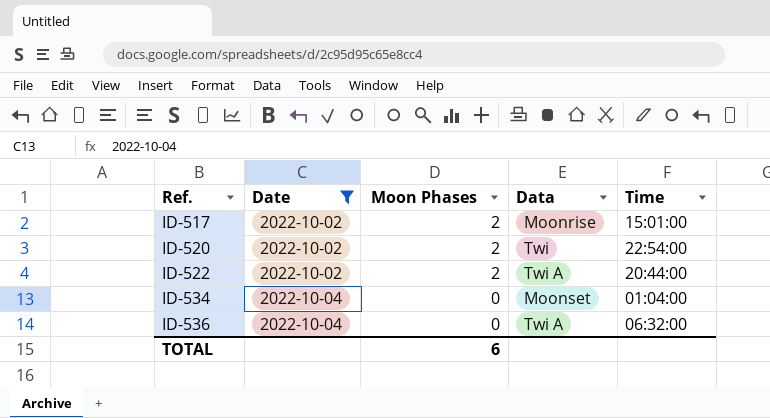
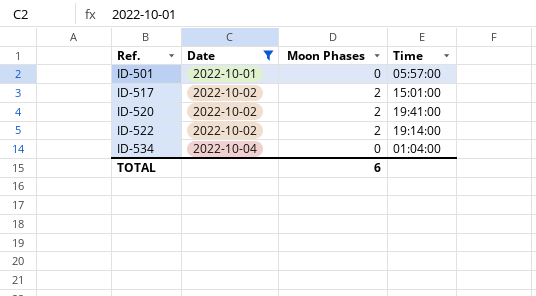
column Data | position: 4 -> none
row ID-536: 2022-10-04 | 0 | Twi A | 06:32:00 -> none
row ID-501: none -> 2022-10-01 | 0 | 05:57:00
ID-520 | Time: 22:54:00 -> 19:41:00
ID-522 | Time: 20:44:00 -> 19:14:00

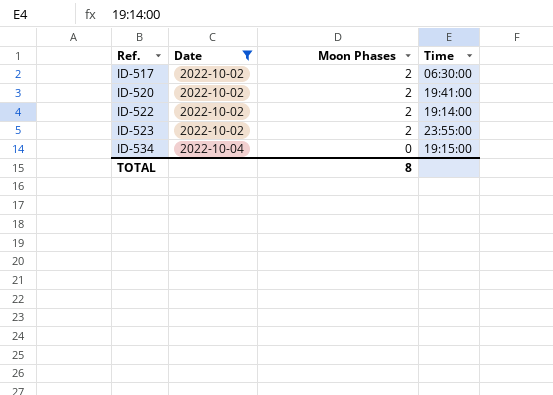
row ID-501: 2022-10-01 | 0 | 05:57:00 -> none
ID-517 | Time: 15:01:00 -> 06:30:00
row ID-523: none -> 2022-10-02 | 2 | 23:55:00
ID-534 | Time: 01:04:00 -> 19:15:00
TOTAL | Moon Phases: 6 -> 8

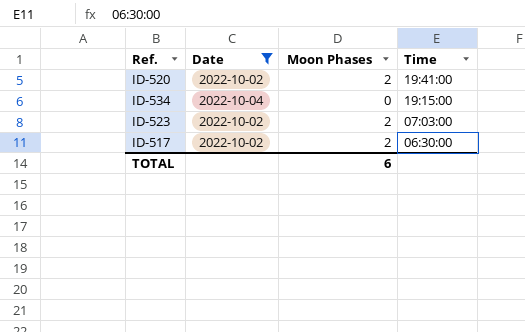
row order: Ref. ascending -> Time descending
row ID-522: 2022-10-02 | 2 | 19:14:00 -> none
ID-523 | Time: 23:55:00 -> 07:03:00
TOTAL | Moon Phases: 8 -> 6

